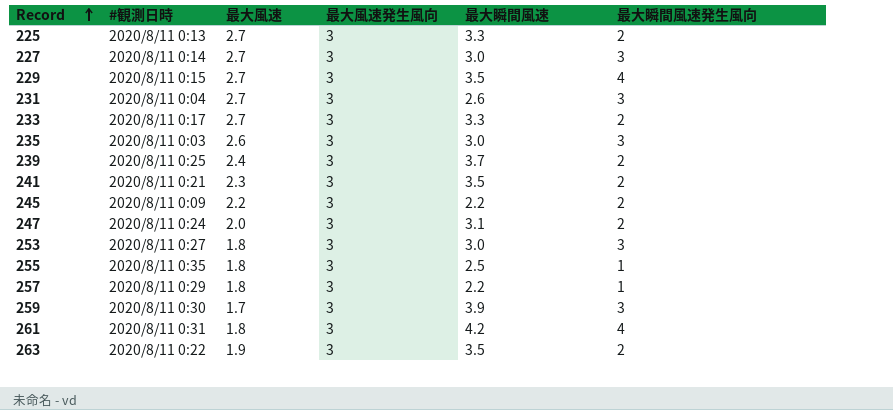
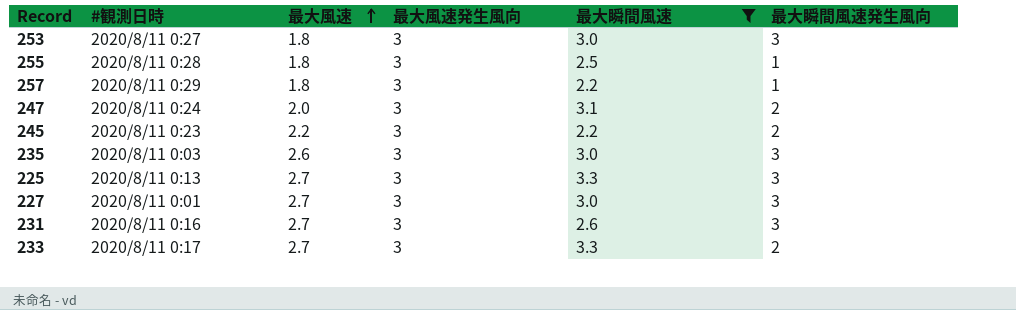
filter: none -> 最大瞬間風速 <= 3.3
row order: Record ascending -> 最大風速 ascending
255 | #観測日時: 2020/8/11 0:35 -> 2020/8/11 0:28
245 | #観測日時: 2020/8/11 0:09 -> 2020/8/11 0:23
225 | 最大瞬間風速発生風向: 2 -> 3
227 | #観測日時: 2020/8/11 0:14 -> 2020/8/11 0:01
231 | #観測日時: 2020/8/11 0:04 -> 2020/8/11 0:16

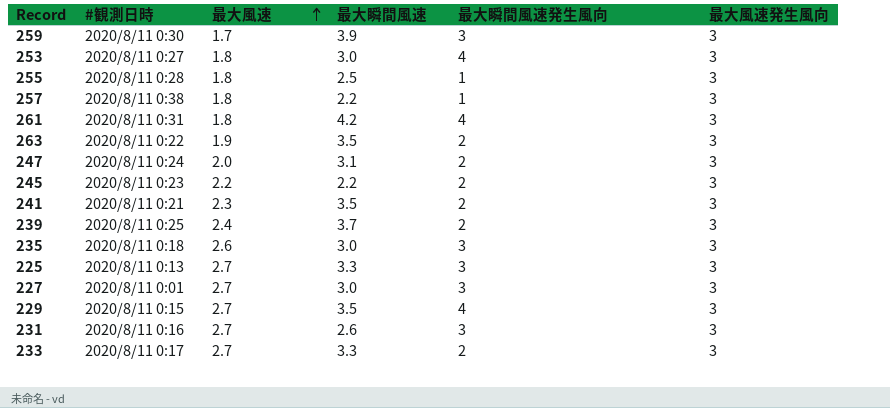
filter: 最大瞬間風速 <= 3.3 -> none
column 最大風速発生風向 | position: 4 -> 6
253 | 最大瞬間風速発生風向: 3 -> 4
257 | #観測日時: 2020/8/11 0:29 -> 2020/8/11 0:38
235 | #観測日時: 2020/8/11 0:03 -> 2020/8/11 0:18

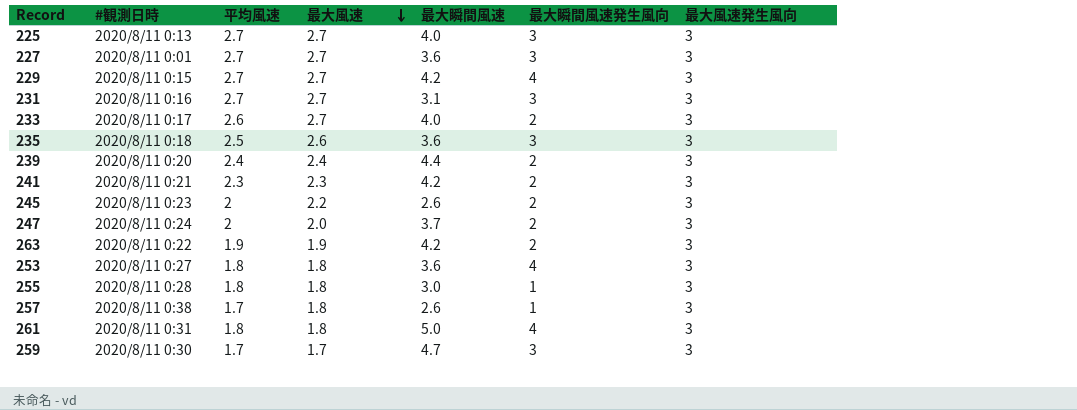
row order: 最大風速 ascending -> 最大風速 descending
column 平均風速 | position: none -> 3
225 | 最大瞬間風速: 3.3 -> 4.0
227 | 最大瞬間風速: 3.0 -> 3.6
229 | 最大瞬間風速: 3.5 -> 4.2
231 | 最大瞬間風速: 2.6 -> 3.1
233 | 最大瞬間風速: 3.3 -> 4.0
235 | 最大瞬間風速: 3.0 -> 3.6
239 | #観測日時: 2020/8/11 0:25 -> 2020/8/11 0:20
239 | 最大瞬間風速: 3.7 -> 4.4
241 | 最大瞬間風速: 3.5 -> 4.2
245 | 最大瞬間風速: 2.2 -> 2.6
247 | 最大瞬間風速: 3.1 -> 3.7
263 | 最大瞬間風速: 3.5 -> 4.2
253 | 最大瞬間風速: 3.0 -> 3.6
255 | 最大瞬間風速: 2.5 -> 3.0
257 | 最大瞬間風速: 2.2 -> 2.6
261 | 最大瞬間風速: 4.2 -> 5.0
259 | 最大瞬間風速: 3.9 -> 4.7

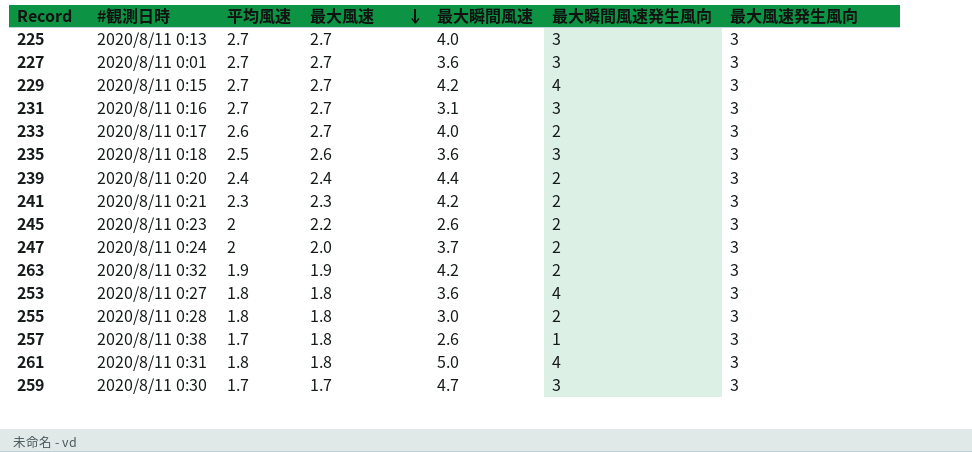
263 | #観測日時: 2020/8/11 0:22 -> 2020/8/11 0:32
255 | 最大瞬間風速発生風向: 1 -> 2

